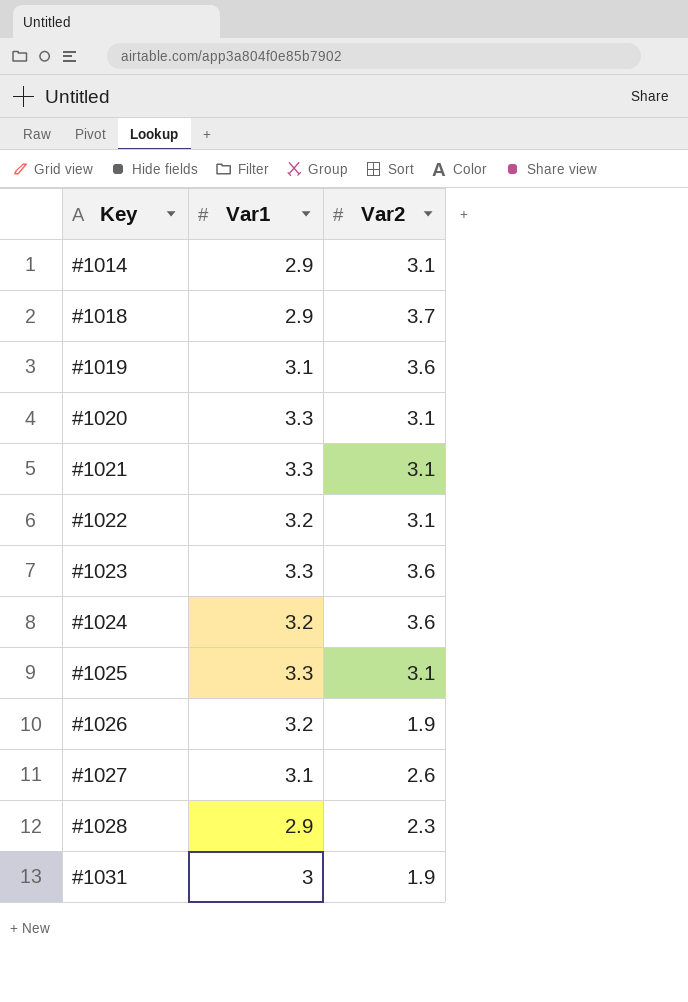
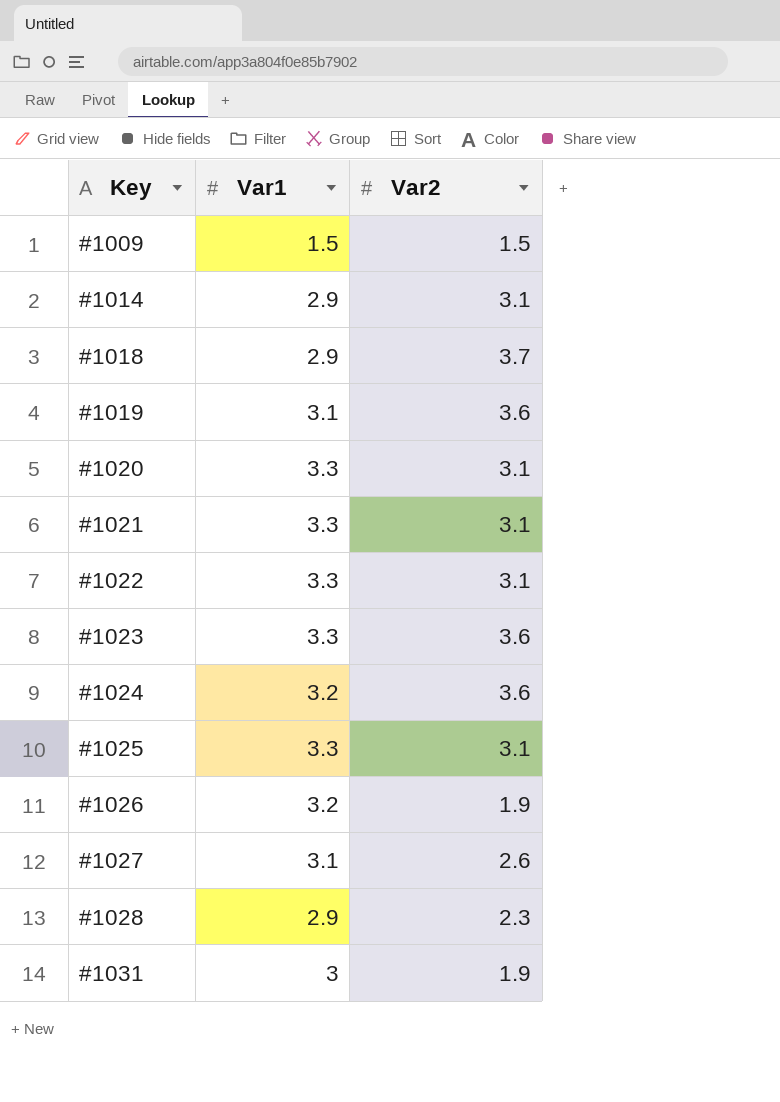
row #1009: none -> 1.5 | 1.5
#1022 | Var1: 3.2 -> 3.3

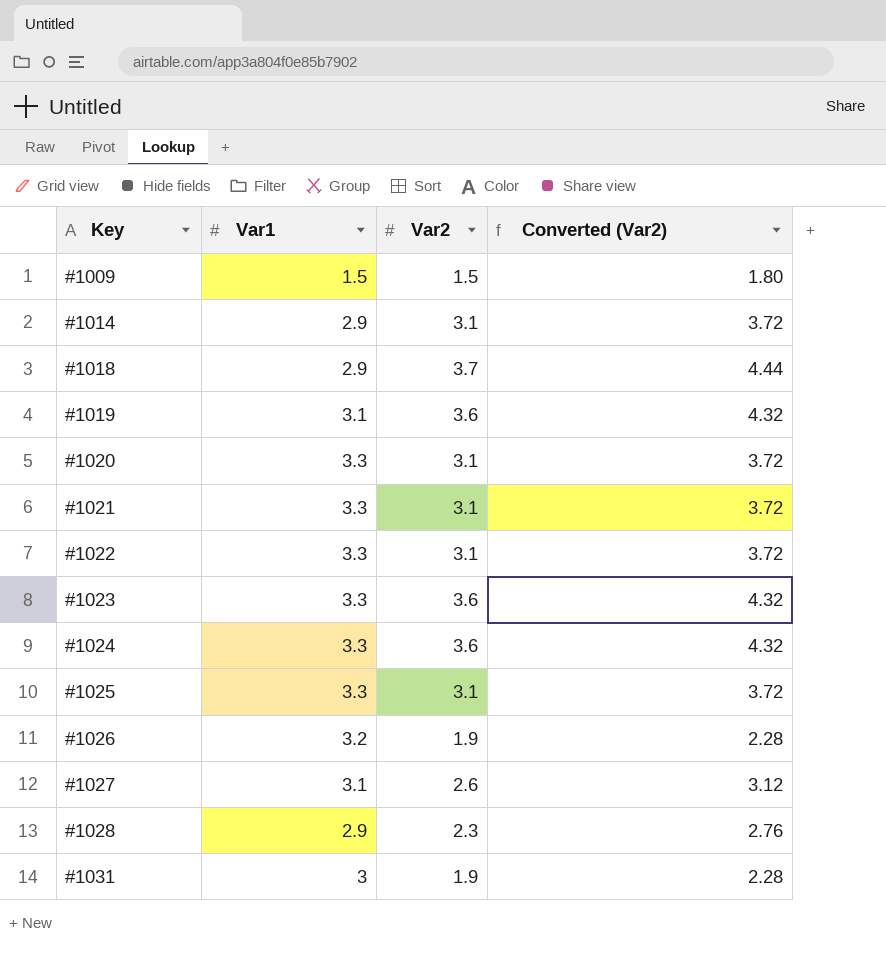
column Converted (Var2) | formula: none -> [Var2] * 1.2
#1024 | Var1: 3.2 -> 3.3

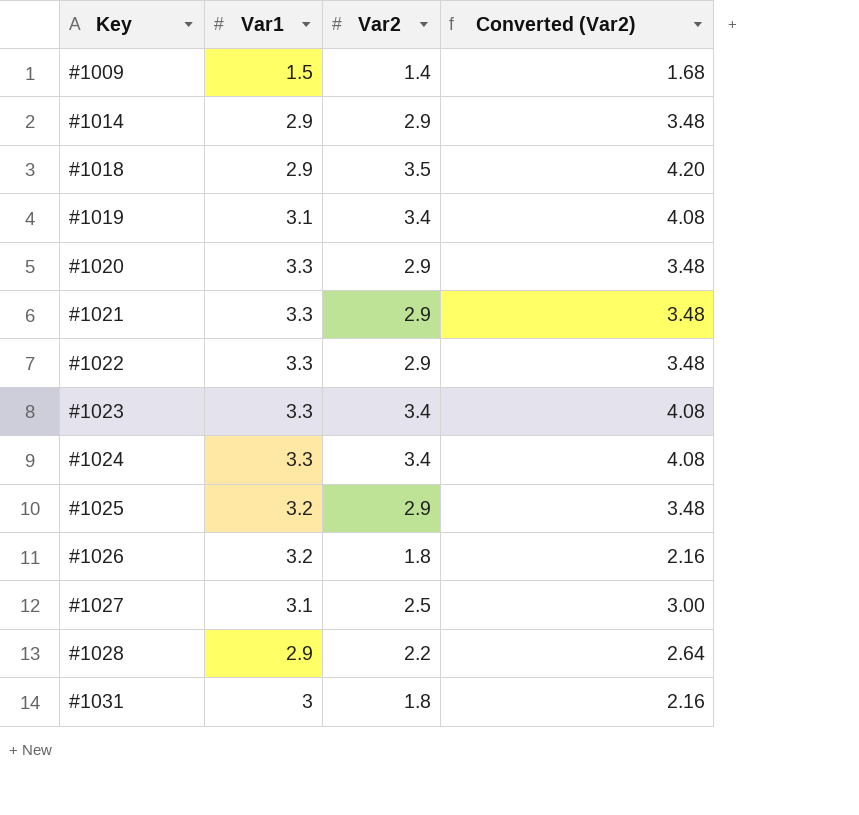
#1009 | Var2: 1.5 -> 1.4
#1009 | Converted (Var2): 1.80 -> 1.68
#1014 | Var2: 3.1 -> 2.9
#1014 | Converted (Var2): 3.72 -> 3.48
#1018 | Var2: 3.7 -> 3.5
#1018 | Converted (Var2): 4.44 -> 4.20
#1019 | Var2: 3.6 -> 3.4
#1019 | Converted (Var2): 4.32 -> 4.08
#1020 | Var2: 3.1 -> 2.9
#1020 | Converted (Var2): 3.72 -> 3.48
#1021 | Var2: 3.1 -> 2.9
#1021 | Converted (Var2): 3.72 -> 3.48
#1022 | Var2: 3.1 -> 2.9
#1022 | Converted (Var2): 3.72 -> 3.48
#1023 | Var2: 3.6 -> 3.4
#1023 | Converted (Var2): 4.32 -> 4.08
#1024 | Var2: 3.6 -> 3.4
#1024 | Converted (Var2): 4.32 -> 4.08
#1025 | Var1: 3.3 -> 3.2
#1025 | Var2: 3.1 -> 2.9
#1025 | Converted (Var2): 3.72 -> 3.48
#1026 | Var2: 1.9 -> 1.8
#1026 | Converted (Var2): 2.28 -> 2.16
#1027 | Var2: 2.6 -> 2.5
#1027 | Converted (Var2): 3.12 -> 3.00
#1028 | Var2: 2.3 -> 2.2
#1028 | Converted (Var2): 2.76 -> 2.64
#1031 | Var2: 1.9 -> 1.8
#1031 | Converted (Var2): 2.28 -> 2.16

